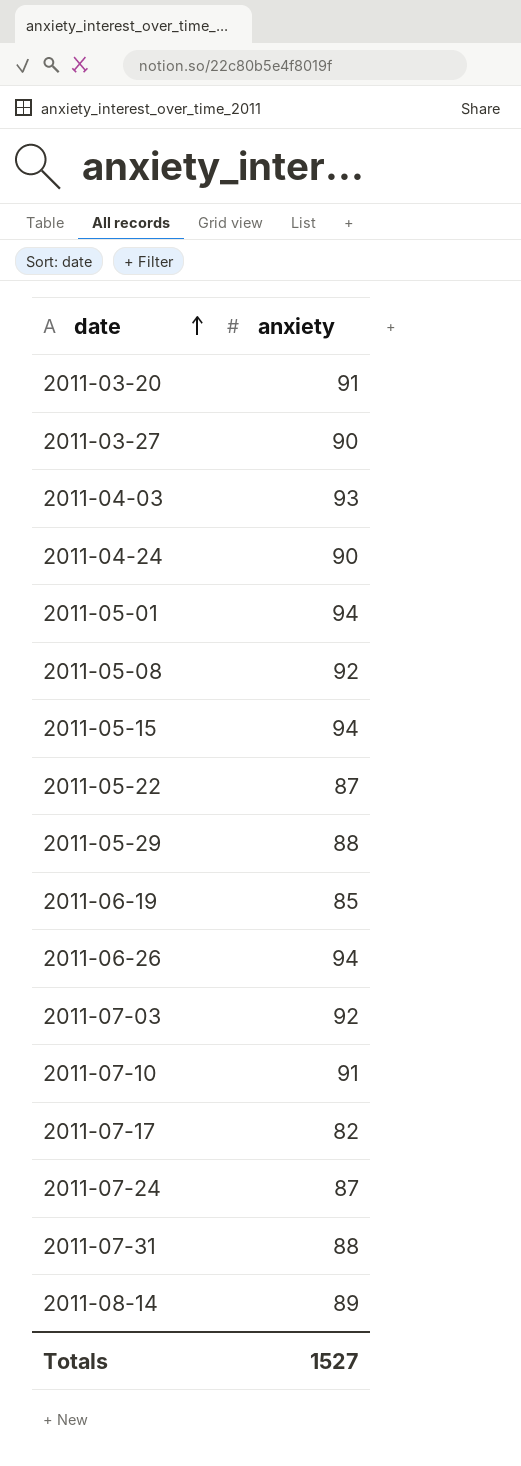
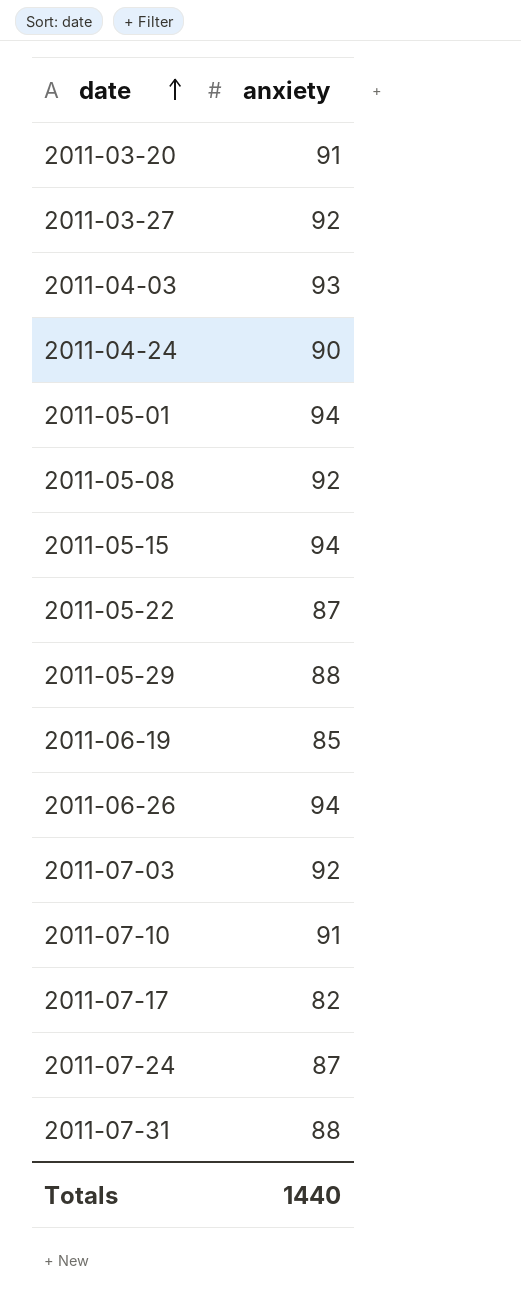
row 2011-08-14: 89 -> none
2011-03-27 | anxiety: 90 -> 92
Totals | anxiety: 1527 -> 1440

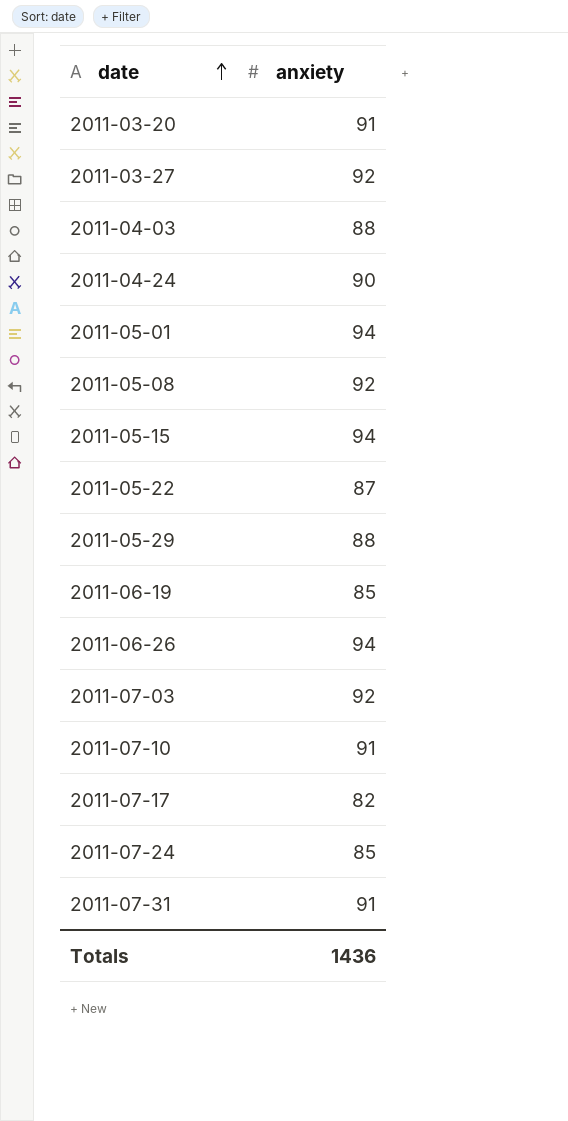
2011-04-03 | anxiety: 93 -> 88
2011-07-24 | anxiety: 87 -> 85
2011-07-31 | anxiety: 88 -> 91
Totals | anxiety: 1440 -> 1436

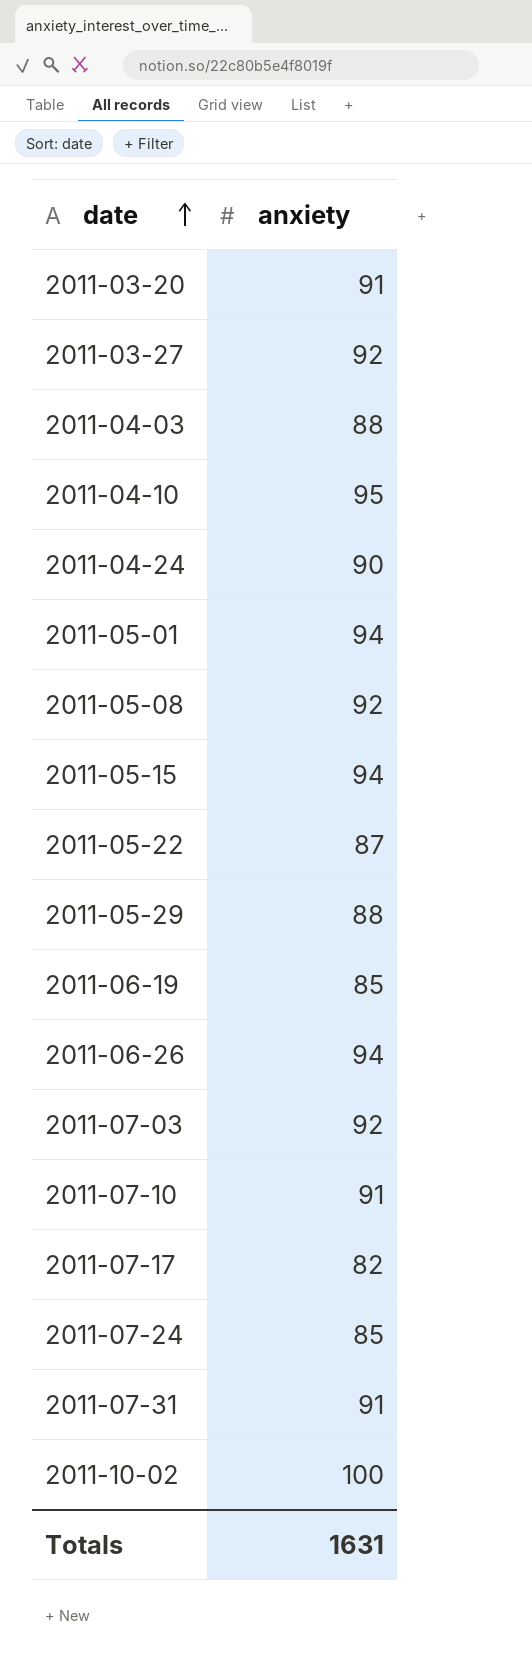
row 2011-04-10: none -> 95
row 2011-10-02: none -> 100
Totals | anxiety: 1436 -> 1631

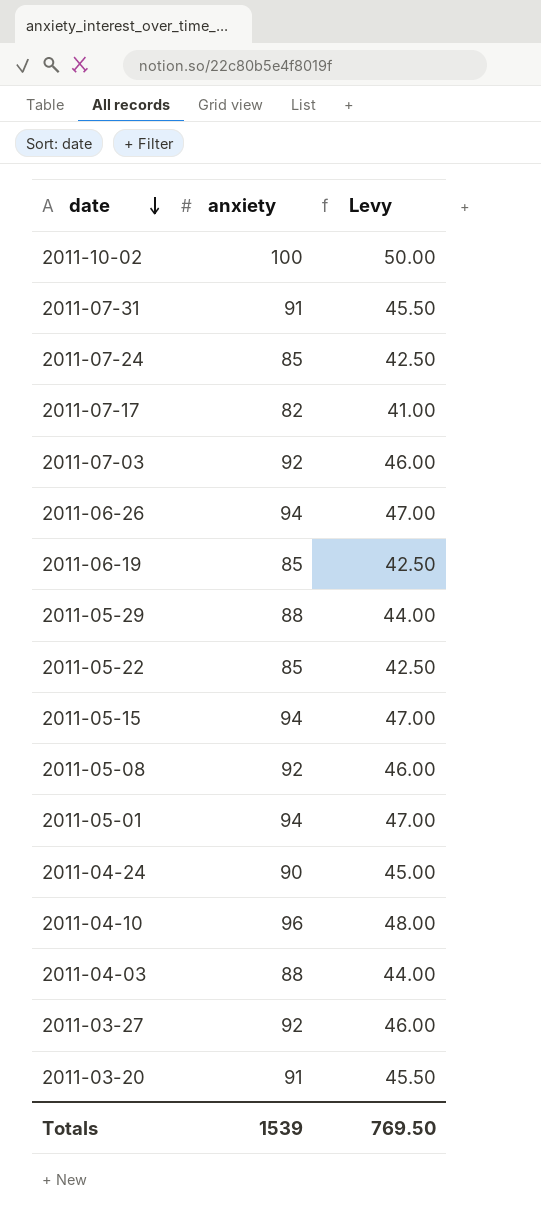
row order: date ascending -> date descending
column Levy | formula: none -> [anxiety] * 0.5
row 2011-07-10: 91 -> none
2011-05-22 | anxiety: 87 -> 85
2011-04-10 | anxiety: 95 -> 96
Totals | anxiety: 1631 -> 1539

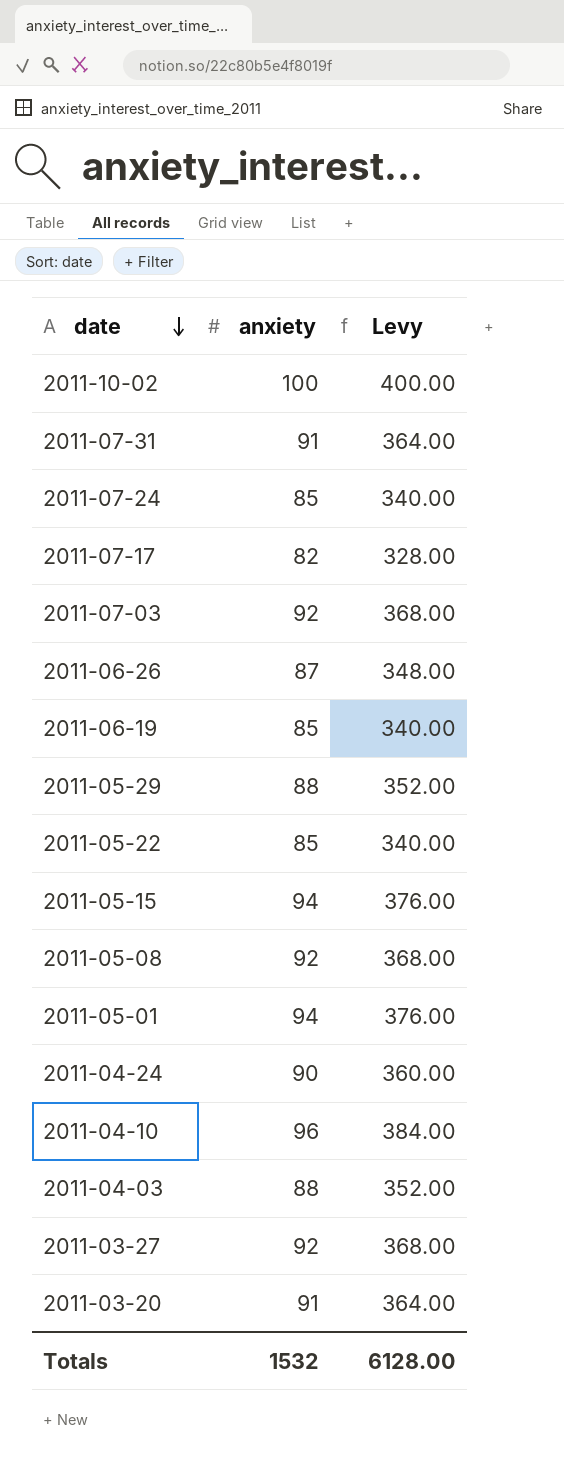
column Levy | formula: [anxiety] * 0.5 -> [anxiety] * 4
2011-06-26 | anxiety: 94 -> 87
Totals | anxiety: 1539 -> 1532
Totals | Levy: 769.50 -> 6128.00

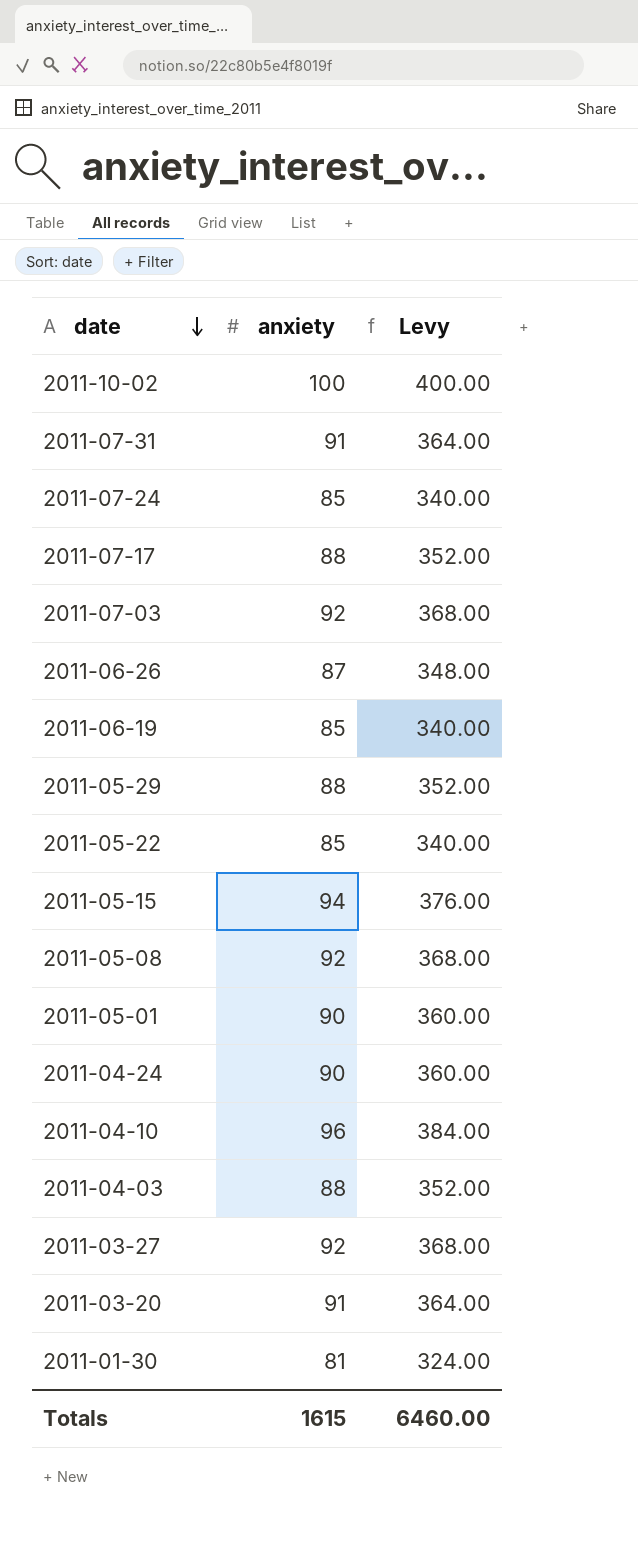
2011-07-17 | anxiety: 82 -> 88
2011-07-17 | Levy: 328.00 -> 352.00
2011-05-01 | anxiety: 94 -> 90
2011-05-01 | Levy: 376.00 -> 360.00
row 2011-01-30: none -> 81 | 324.00
Totals | anxiety: 1532 -> 1615
Totals | Levy: 6128.00 -> 6460.00

